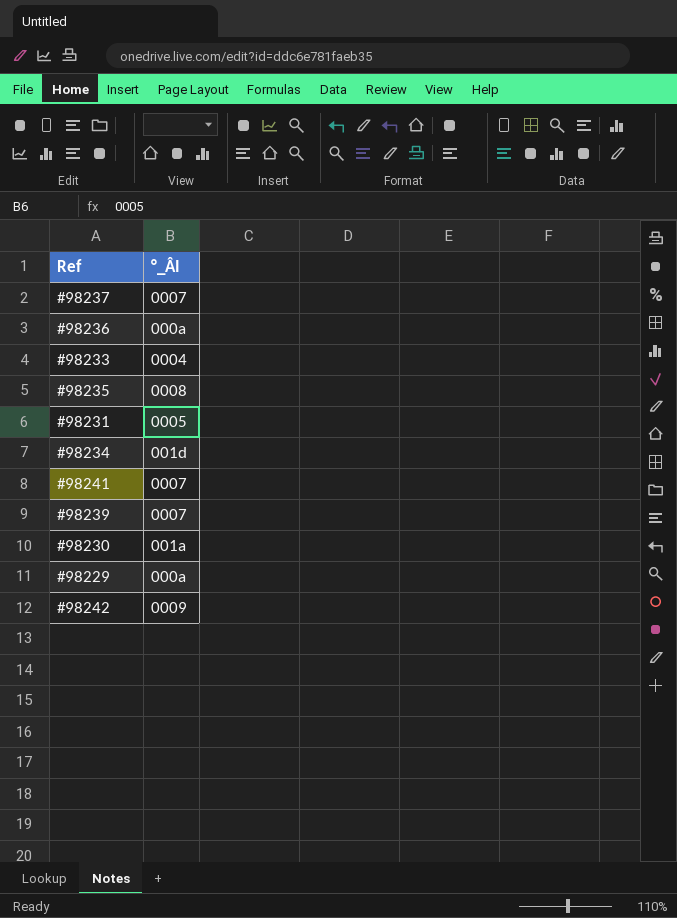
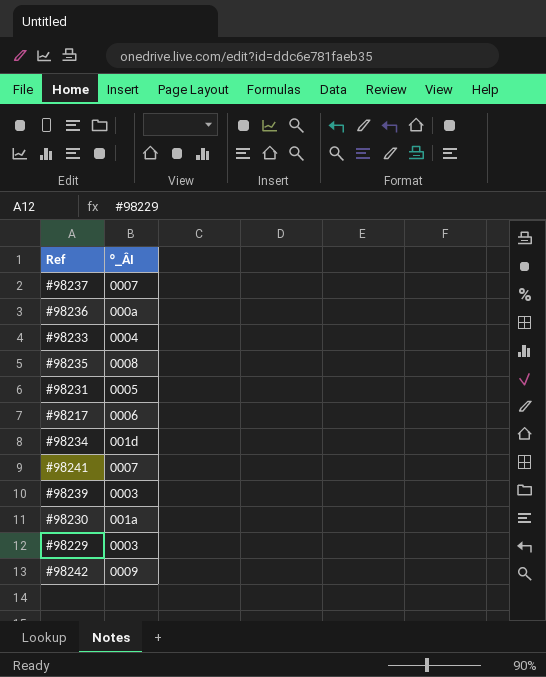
row #98217: none -> 0006
#98239 | °_ÂI: 0007 -> 0003
#98229 | °_ÂI: 000a -> 0003

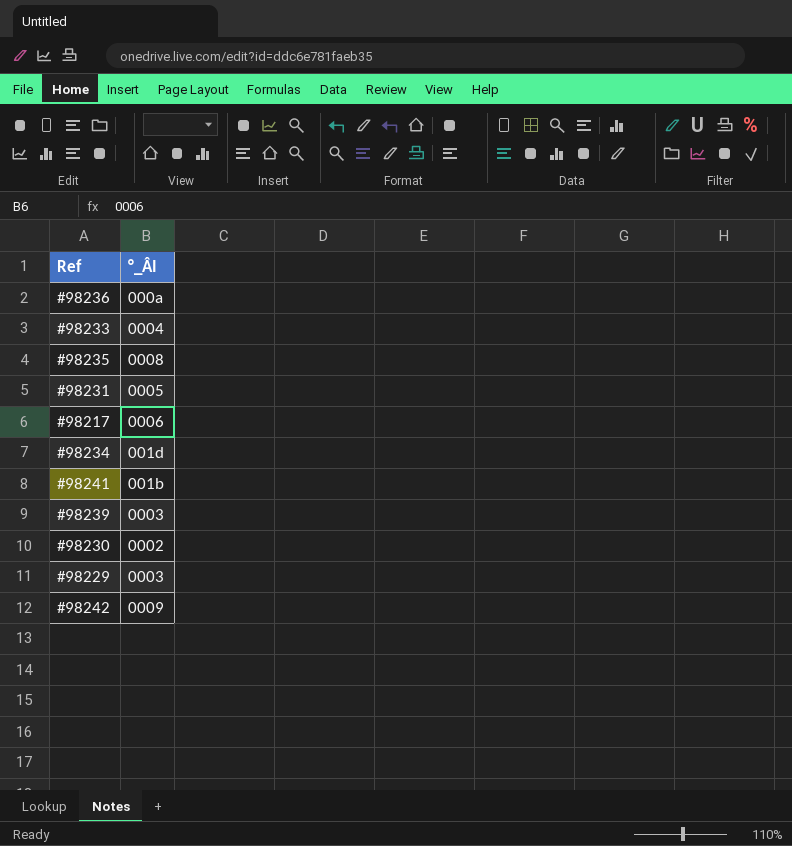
row #98237: 0007 -> none
#98241 | °_ÂI: 0007 -> 001b
#98230 | °_ÂI: 001a -> 0002

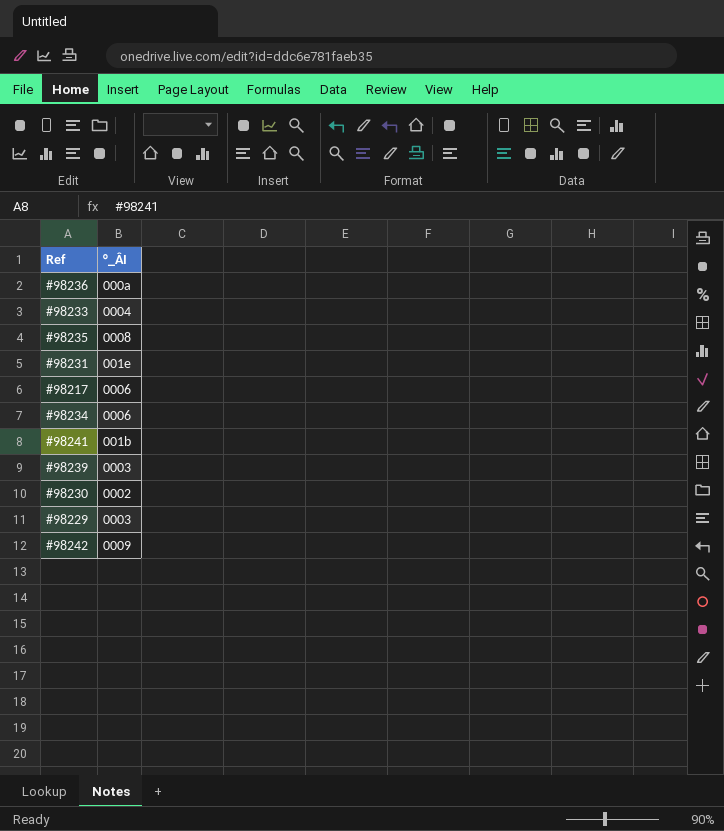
#98231 | °_ÂI: 0005 -> 001e
#98234 | °_ÂI: 001d -> 0006

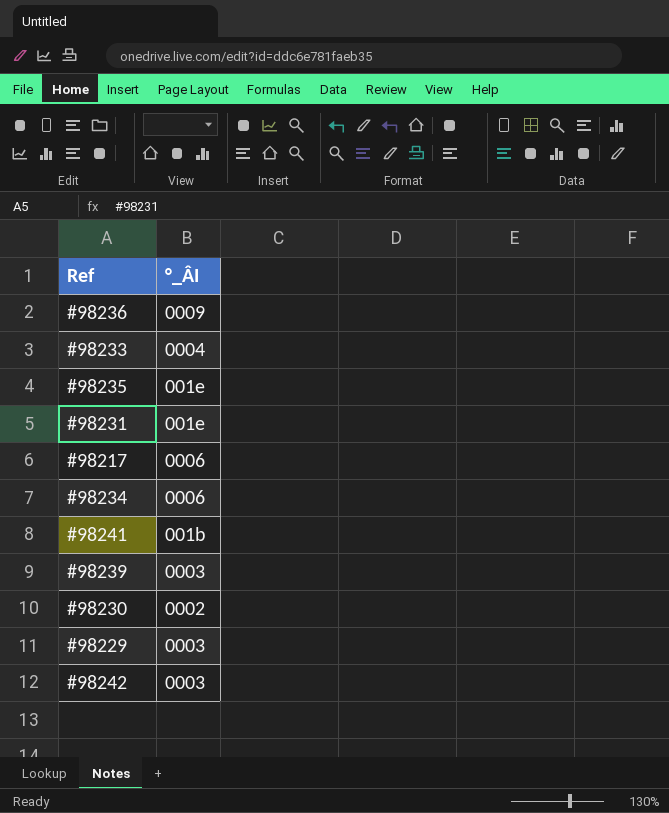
#98236 | °_ÂI: 000a -> 0009
#98235 | °_ÂI: 0008 -> 001e
#98242 | °_ÂI: 0009 -> 0003

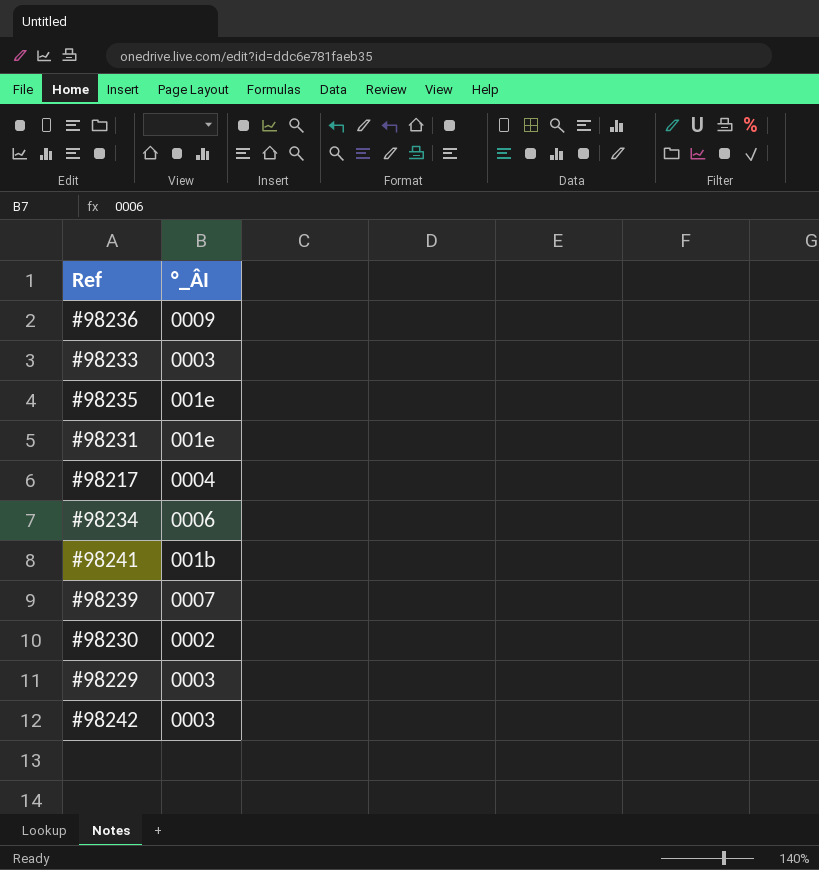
#98233 | °_ÂI: 0004 -> 0003
#98217 | °_ÂI: 0006 -> 0004
#98239 | °_ÂI: 0003 -> 0007

